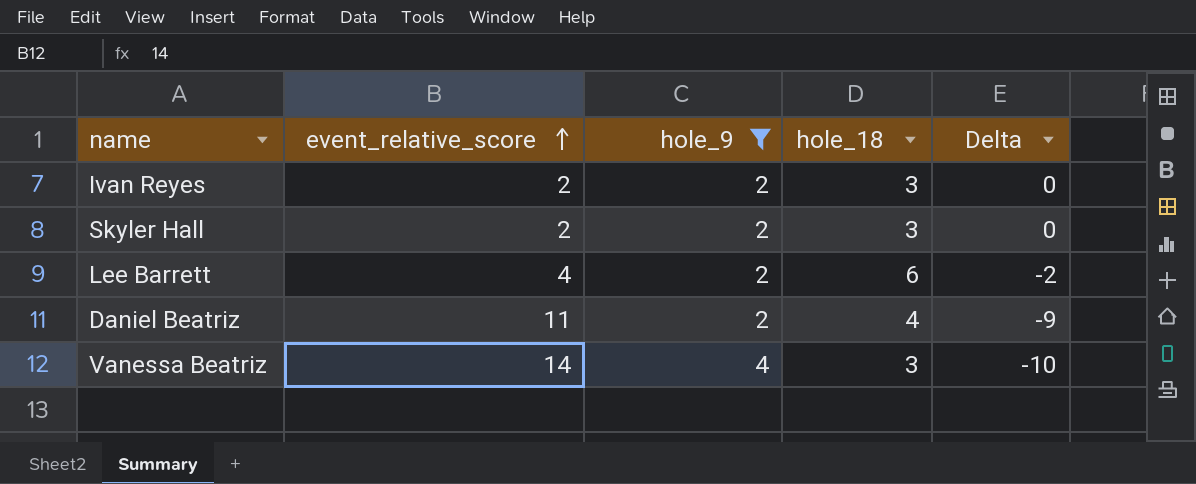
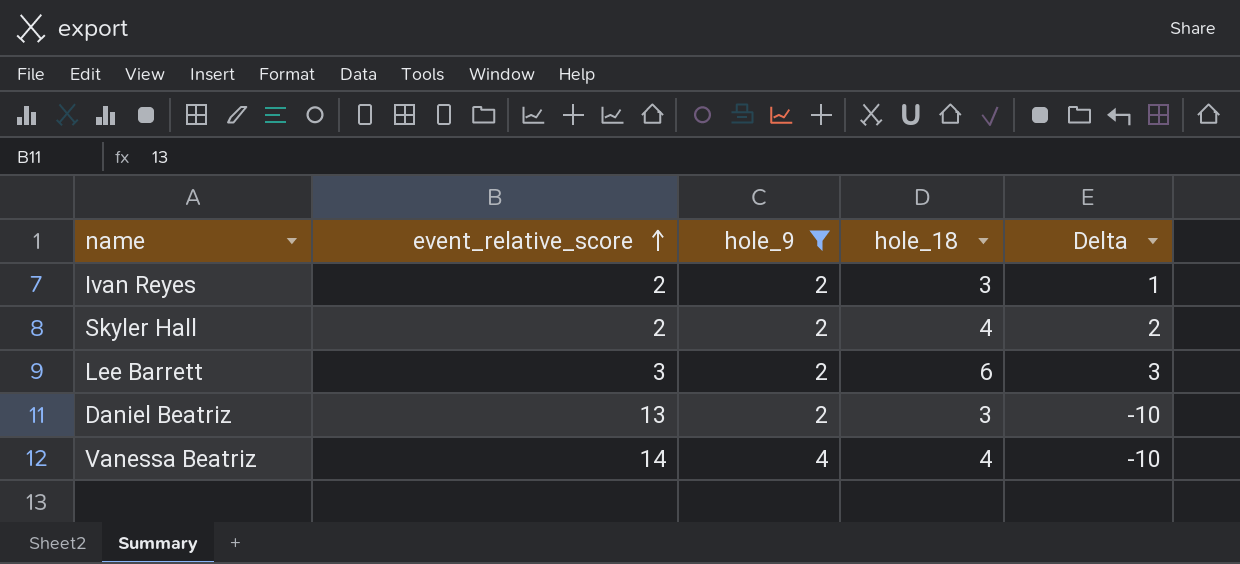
column Delta | formula: [hole_9] - [event_relative_score] -> [hole_18] - [event_relative_score]
Skyler Hall | hole_18: 3 -> 4
Lee Barrett | event_relative_score: 4 -> 3
Daniel Beatriz | event_relative_score: 11 -> 13
Daniel Beatriz | hole_18: 4 -> 3
Vanessa Beatriz | hole_18: 3 -> 4

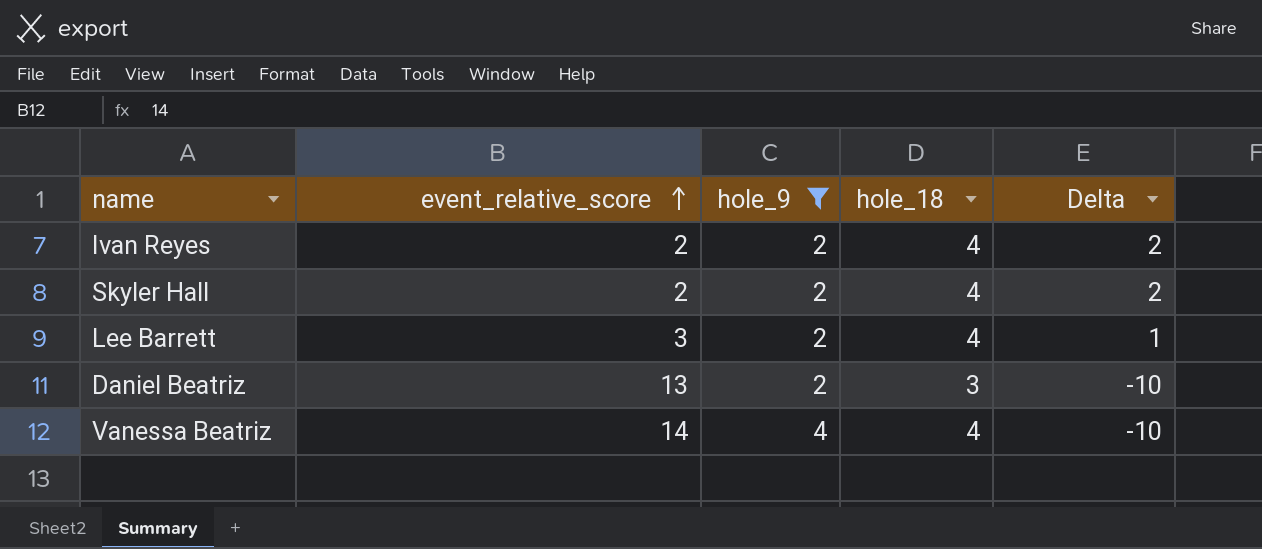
Ivan Reyes | hole_18: 3 -> 4
Ivan Reyes | Delta: 1 -> 2
Lee Barrett | hole_18: 6 -> 4
Lee Barrett | Delta: 3 -> 1

